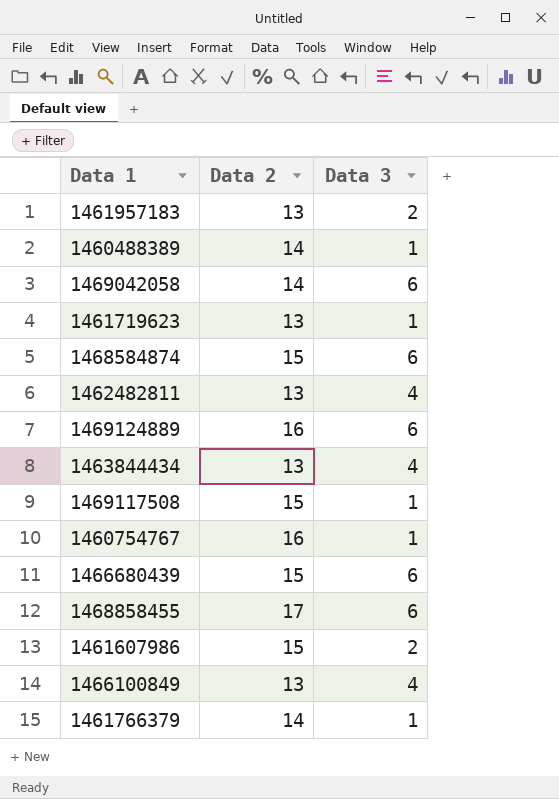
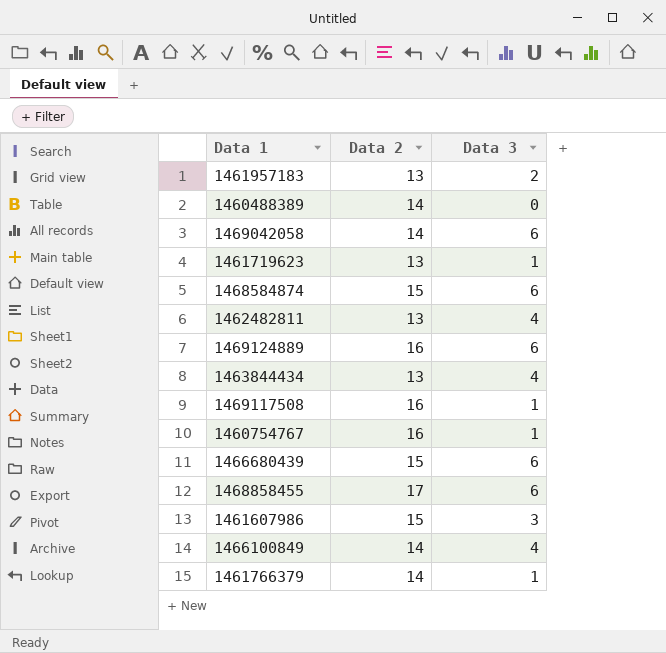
1460488389 | Data 3: 1 -> 0
1469117508 | Data 2: 15 -> 16
1461607986 | Data 3: 2 -> 3
1466100849 | Data 2: 13 -> 14

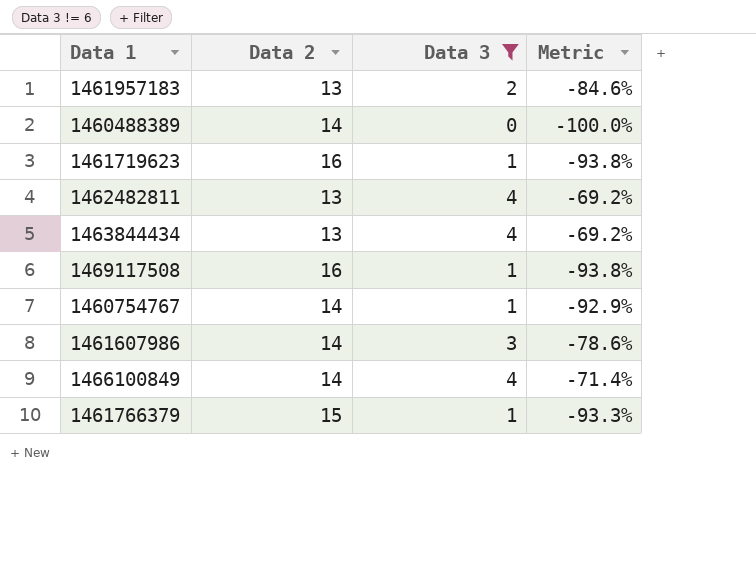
filter: none -> Data 3 != 6
column Metric | formula: none -> ([Data 3] - [Data 2]) / [Data 2]
1461719623 | Data 2: 13 -> 16
1460754767 | Data 2: 16 -> 14
1461607986 | Data 2: 15 -> 14
1461766379 | Data 2: 14 -> 15

